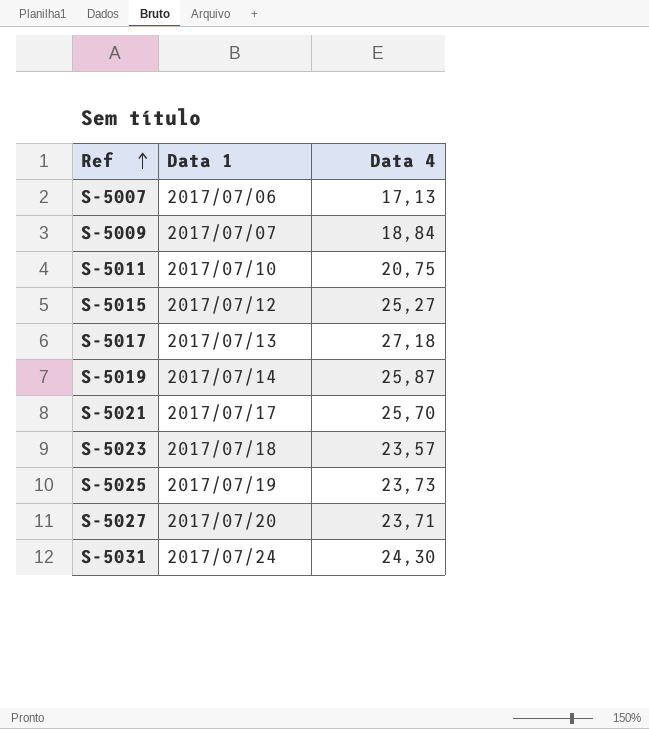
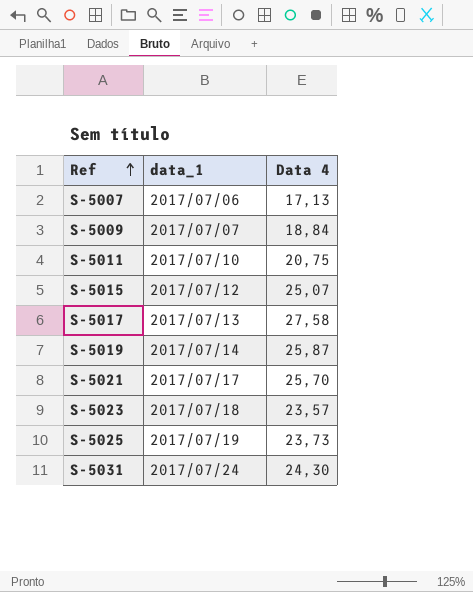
column name: Data 1 -> data_1
row S-5027: 2017/07/20 | 23,71 -> none
S-5015 | Data 4: 25,27 -> 25,07
S-5017 | Data 4: 27,18 -> 27,58

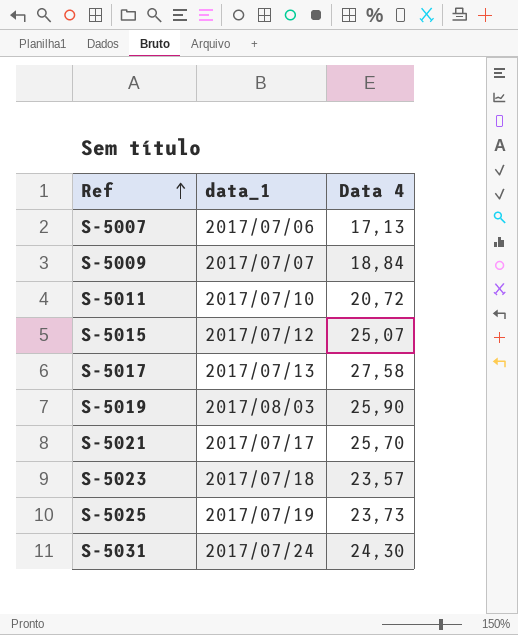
S-5011 | Data 4: 20,75 -> 20,72
S-5019 | data_1: 2017/07/14 -> 2017/08/03
S-5019 | Data 4: 25,87 -> 25,90

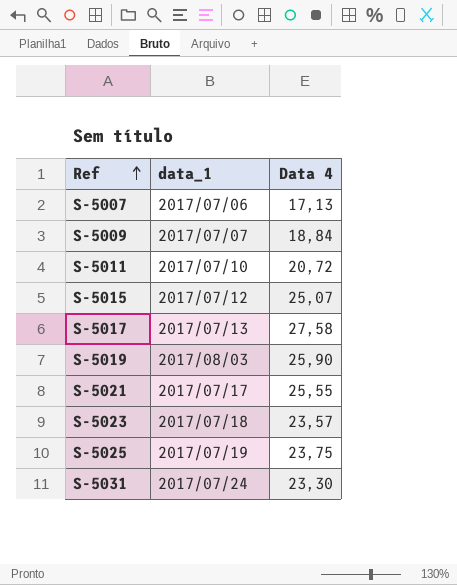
S-5021 | Data 4: 25,70 -> 25,55
S-5025 | Data 4: 23,73 -> 23,75
S-5031 | Data 4: 24,30 -> 23,30

